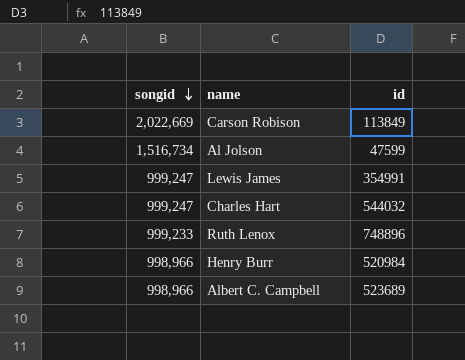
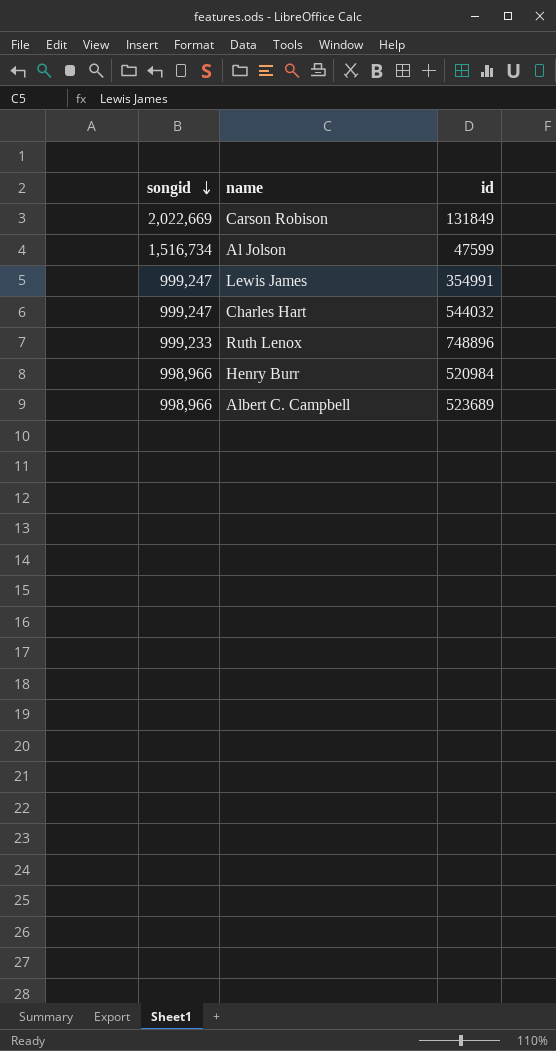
Carson Robison | id: 113849 -> 131849

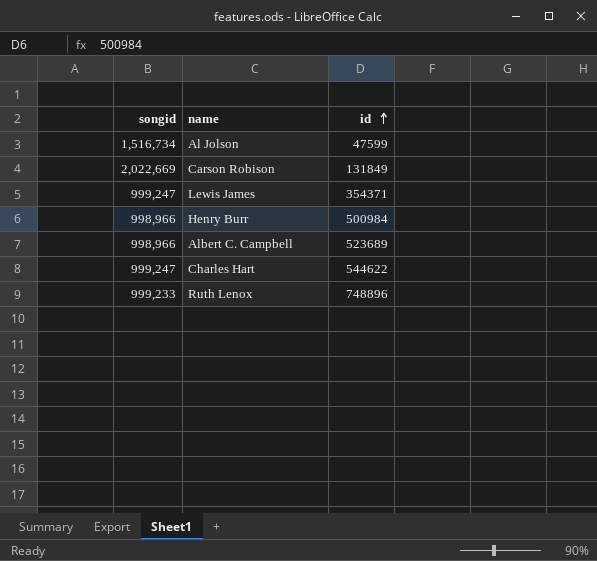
row order: songid descending -> id ascending
Lewis James | id: 354991 -> 354371
Henry Burr | id: 520984 -> 500984
Charles Hart | id: 544032 -> 544622

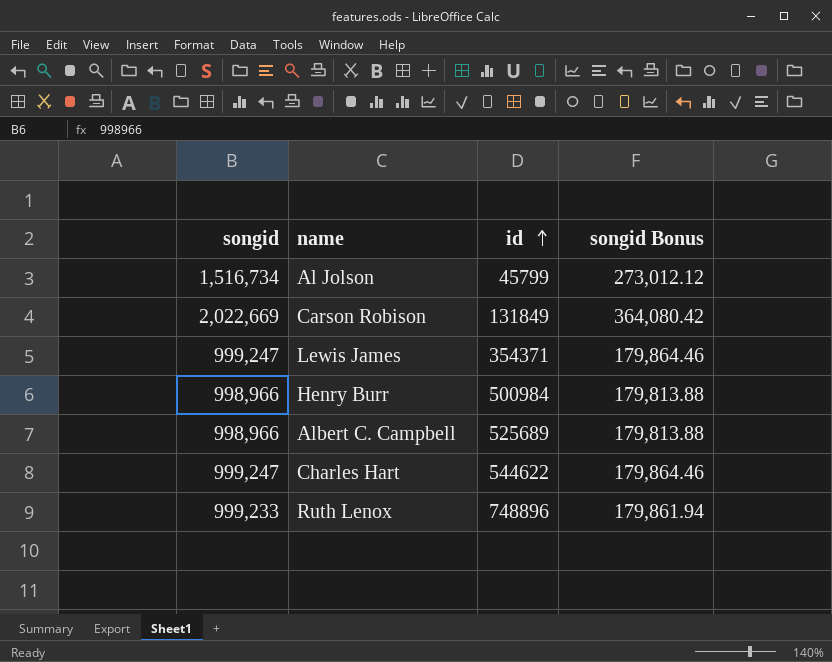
column songid Bonus | formula: none -> [songid] * 0.18
Al Jolson | id: 47599 -> 45799
Albert C. Campbell | id: 523689 -> 525689

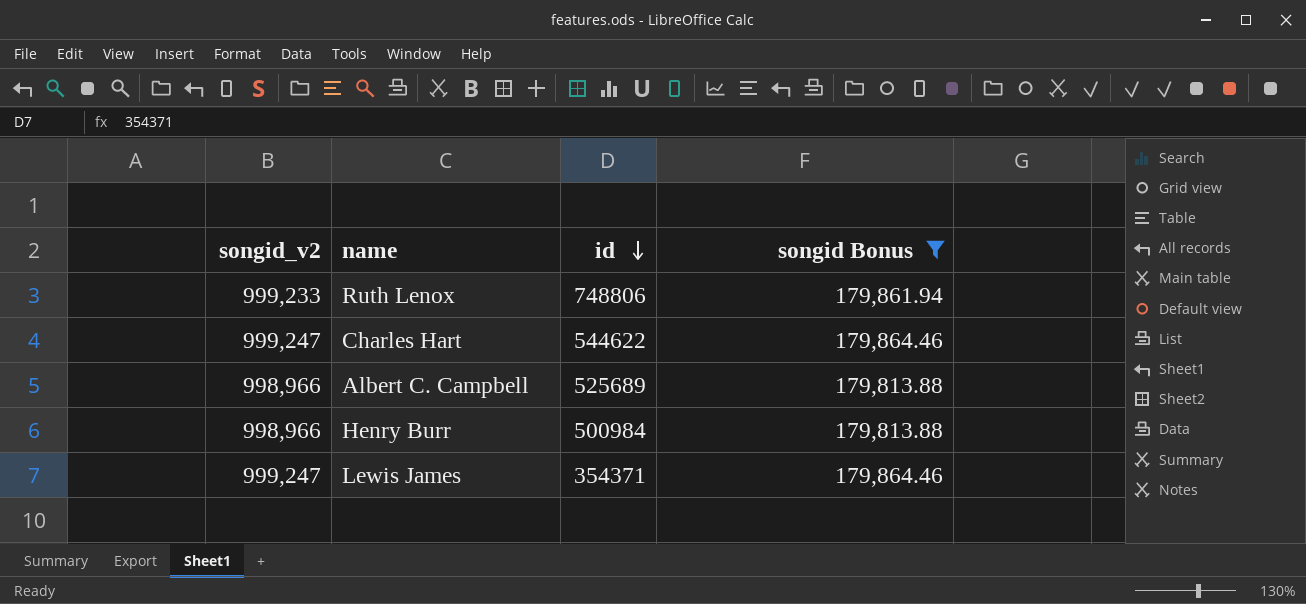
filter: none -> songid Bonus <= 179,864.46
row order: id ascending -> id descending
column name: songid -> songid_v2
Ruth Lenox | id: 748896 -> 748806

